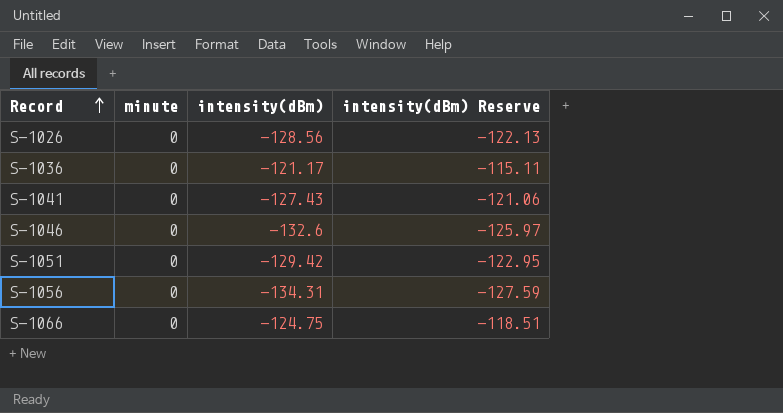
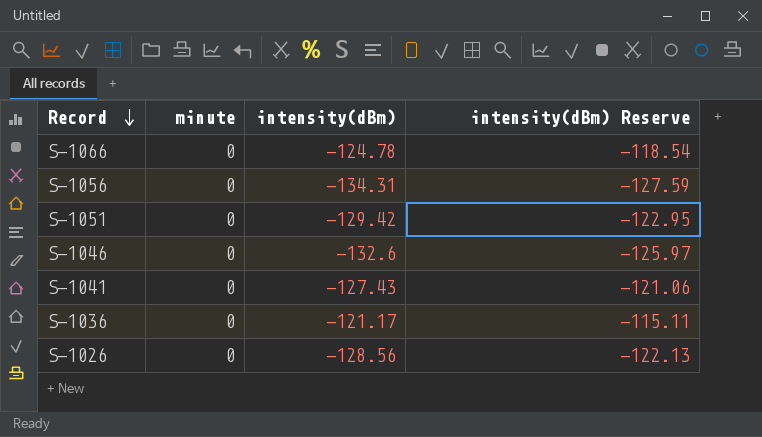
row order: Record ascending -> Record descending
S-1066 | intensity(dBm): -124.75 -> -124.78
S-1066 | intensity(dBm) Reserve: -118.51 -> -118.54

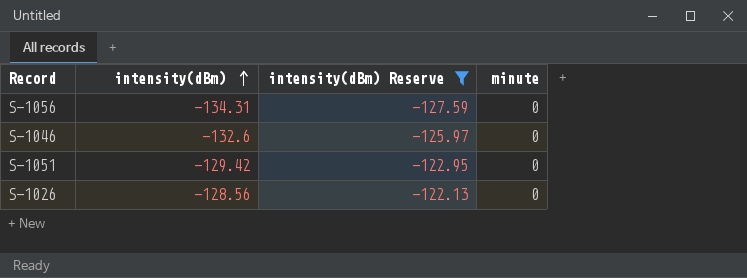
filter: none -> intensity(dBm) Reserve <= -122.13
row order: Record descending -> intensity(dBm) ascending
column minute | position: 2 -> 4

